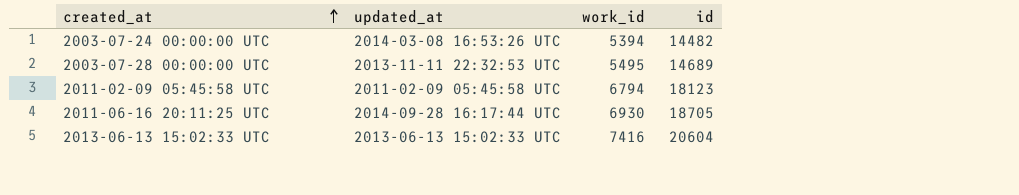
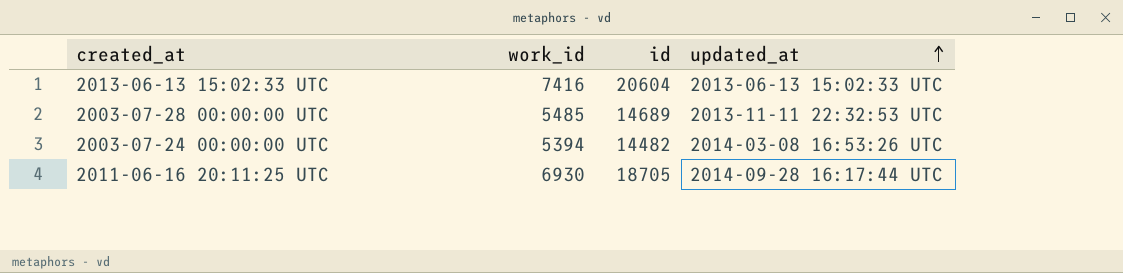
row order: created_at ascending -> updated_at ascending
column updated_at | position: 2 -> 4
row 2011-02-09 05:45:58 UTC: 2011-02-09 05:45:58 UTC | 6794 | 18123 -> none
2003-07-28 00:00:00 UTC | work_id: 5495 -> 5485

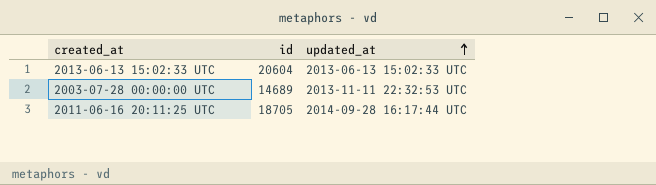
column work_id | position: 2 -> none
row 2003-07-24 00:00:00 UTC: 5394 | 14482 | 2014-03-08 16:53:26 UTC -> none

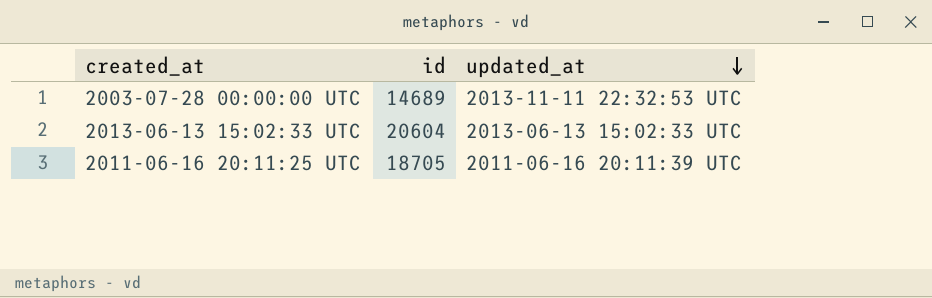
row order: updated_at ascending -> updated_at descending
2011-06-16 20:11:25 UTC | updated_at: 2014-09-28 16:17:44 UTC -> 2011-06-16 20:11:39 UTC

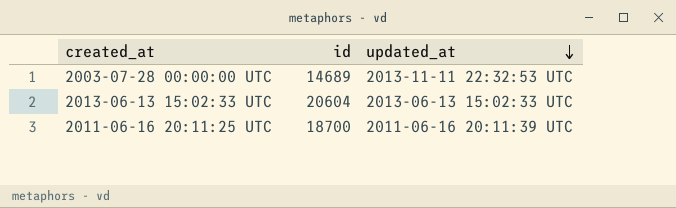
2011-06-16 20:11:25 UTC | id: 18705 -> 18700

